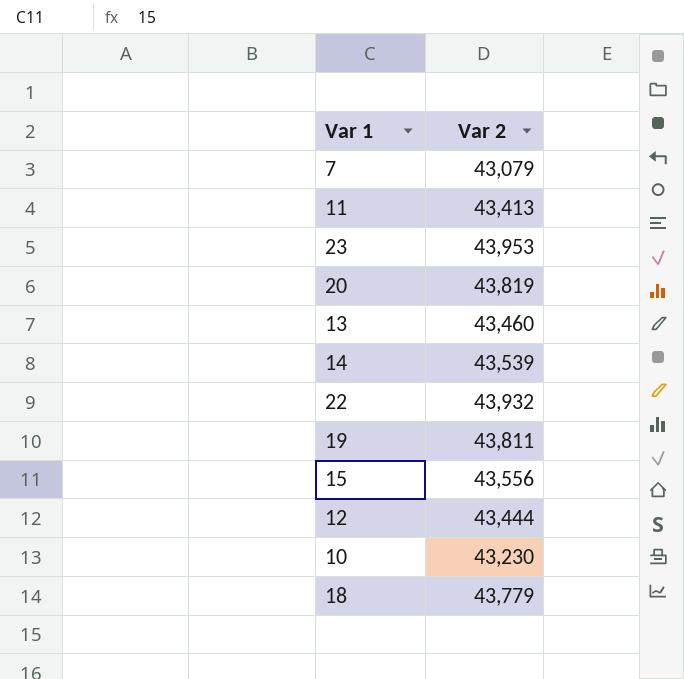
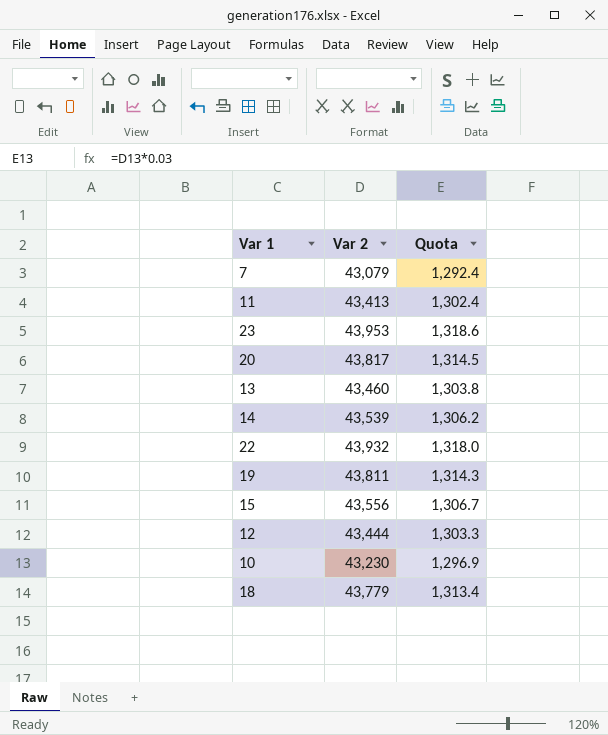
column Quota | formula: none -> [Var 2] * 0.03
20 | Var 2: 43,819 -> 43,817

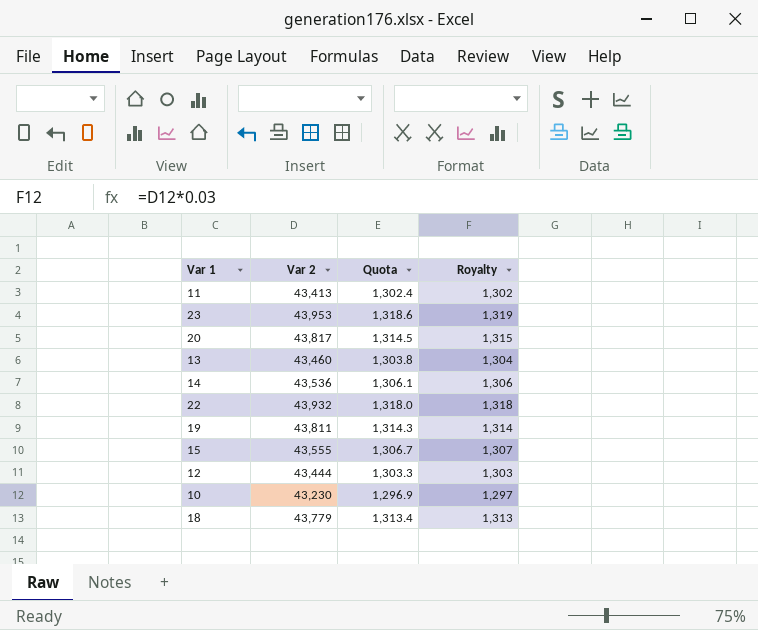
column Royalty | formula: none -> [Var 2] * 0.03
row 7: 43,079 | 1,292.4 -> none
14 | Var 2: 43,539 -> 43,536
14 | Quota: 1,306.2 -> 1,306.1
15 | Var 2: 43,556 -> 43,555

